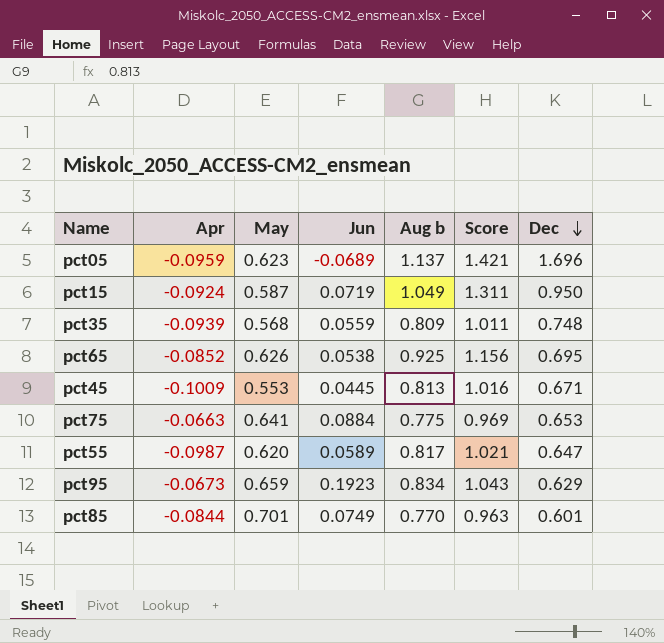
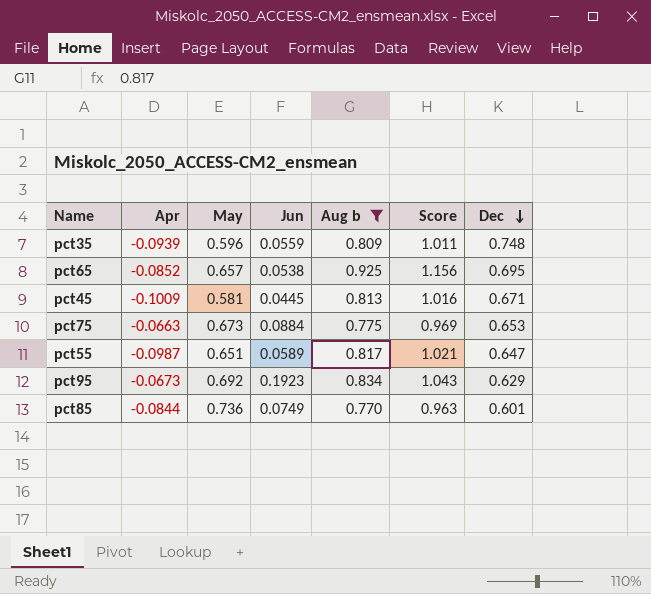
filter: none -> Aug b <= 0.925
pct35 | May: 0.568 -> 0.596
pct65 | May: 0.626 -> 0.657
pct45 | May: 0.553 -> 0.581
pct75 | May: 0.641 -> 0.673
pct55 | May: 0.620 -> 0.651
pct95 | May: 0.659 -> 0.692
pct85 | May: 0.701 -> 0.736

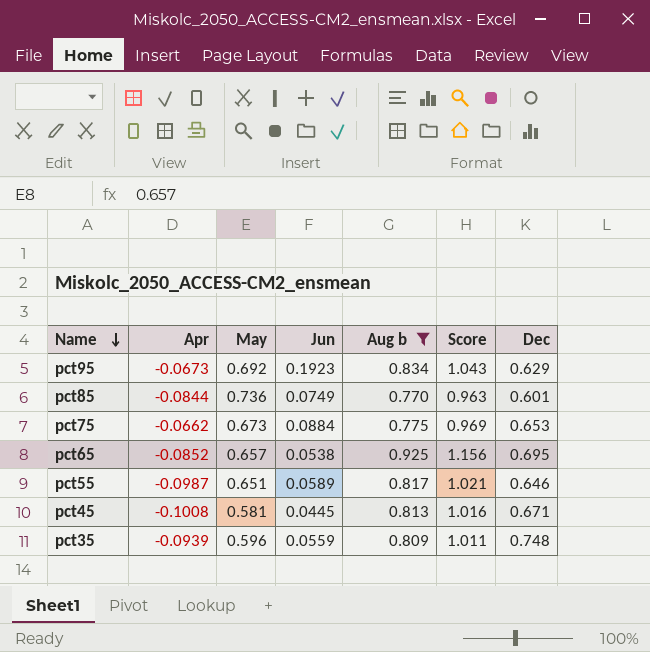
row order: Dec descending -> Name descending
pct75 | Apr: -0.0663 -> -0.0662
pct55 | Dec: 0.647 -> 0.646
pct45 | Apr: -0.1009 -> -0.1008

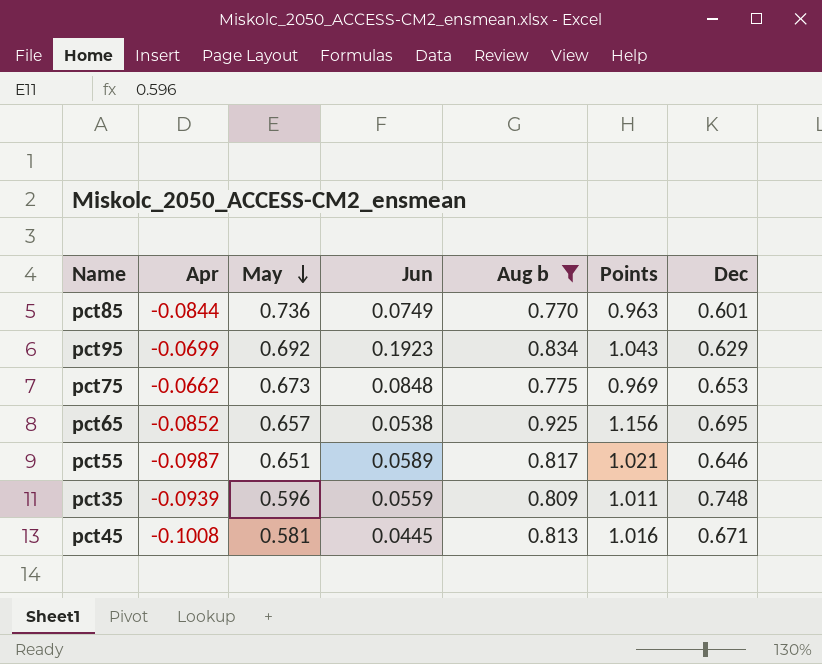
row order: Name descending -> May descending
column name: Score -> Points
pct95 | Apr: -0.0673 -> -0.0699
pct75 | Jun: 0.0884 -> 0.0848

